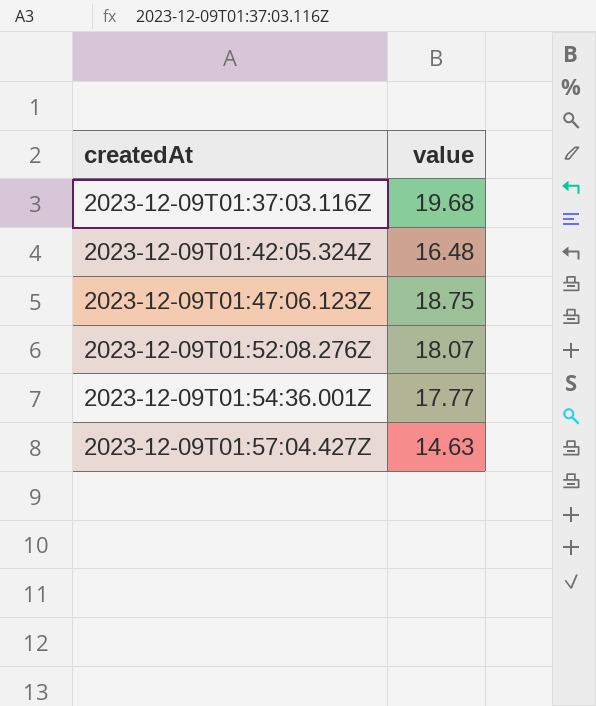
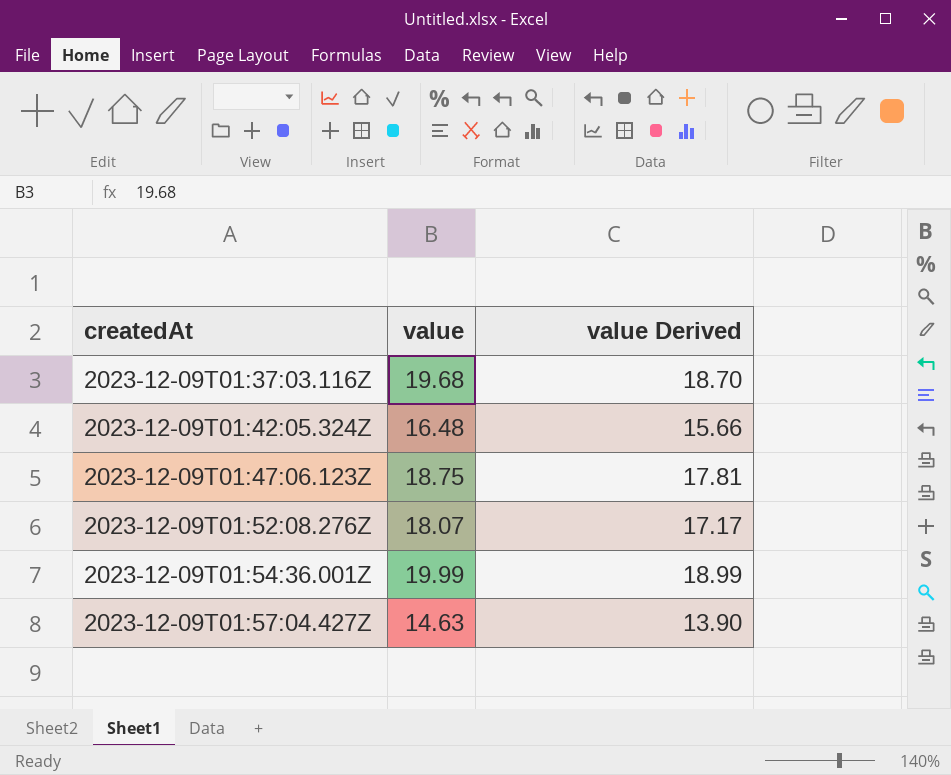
column value Derived | formula: none -> [value] * 0.95
2023-12-09T01:54:36.001Z | value: 17.77 -> 19.99

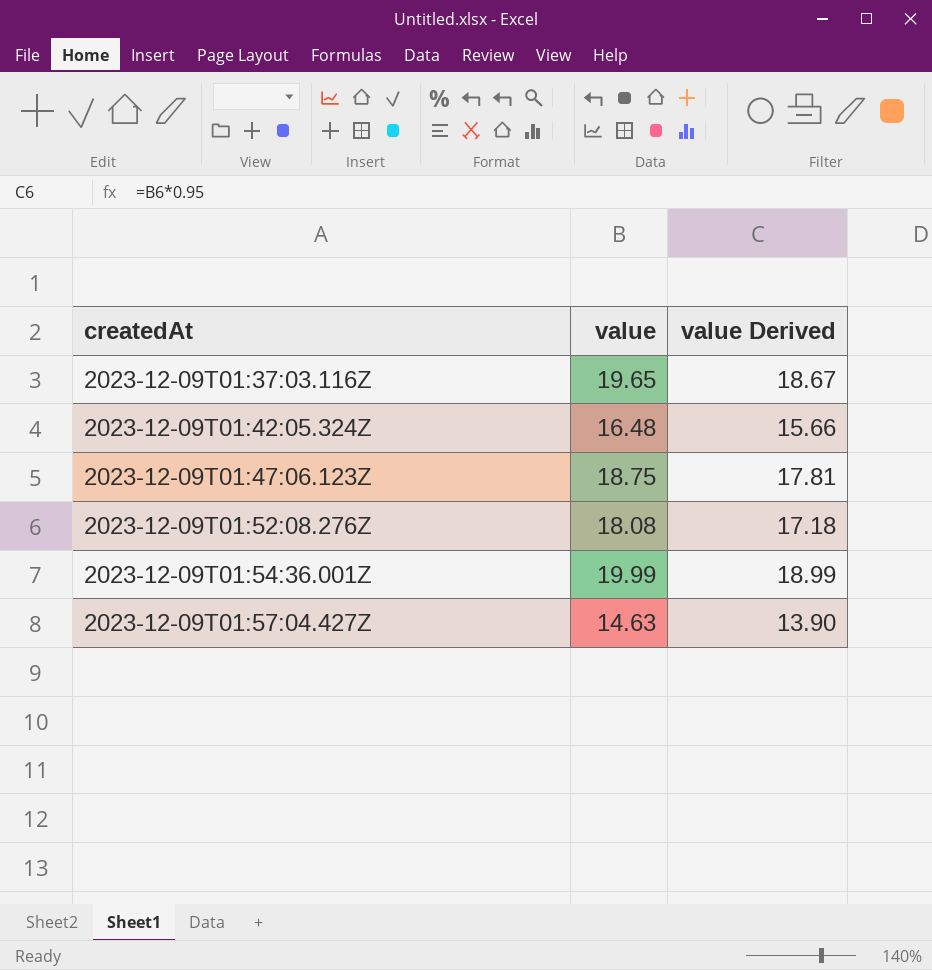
2023-12-09T01:37:03.116Z | value: 19.68 -> 19.65
2023-12-09T01:37:03.116Z | value Derived: 18.70 -> 18.67
2023-12-09T01:52:08.276Z | value: 18.07 -> 18.08
2023-12-09T01:52:08.276Z | value Derived: 17.17 -> 17.18

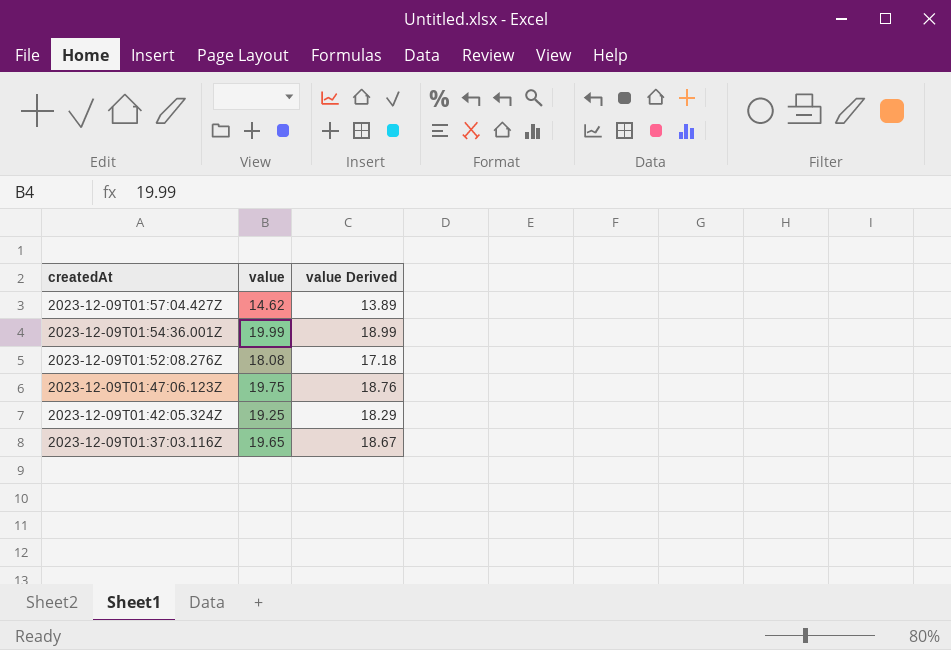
row order: createdAt ascending -> createdAt descending
2023-12-09T01:57:04.427Z | value: 14.63 -> 14.62
2023-12-09T01:57:04.427Z | value Derived: 13.90 -> 13.89
2023-12-09T01:47:06.123Z | value: 18.75 -> 19.75
2023-12-09T01:47:06.123Z | value Derived: 17.81 -> 18.76
2023-12-09T01:42:05.324Z | value: 16.48 -> 19.25
2023-12-09T01:42:05.324Z | value Derived: 15.66 -> 18.29

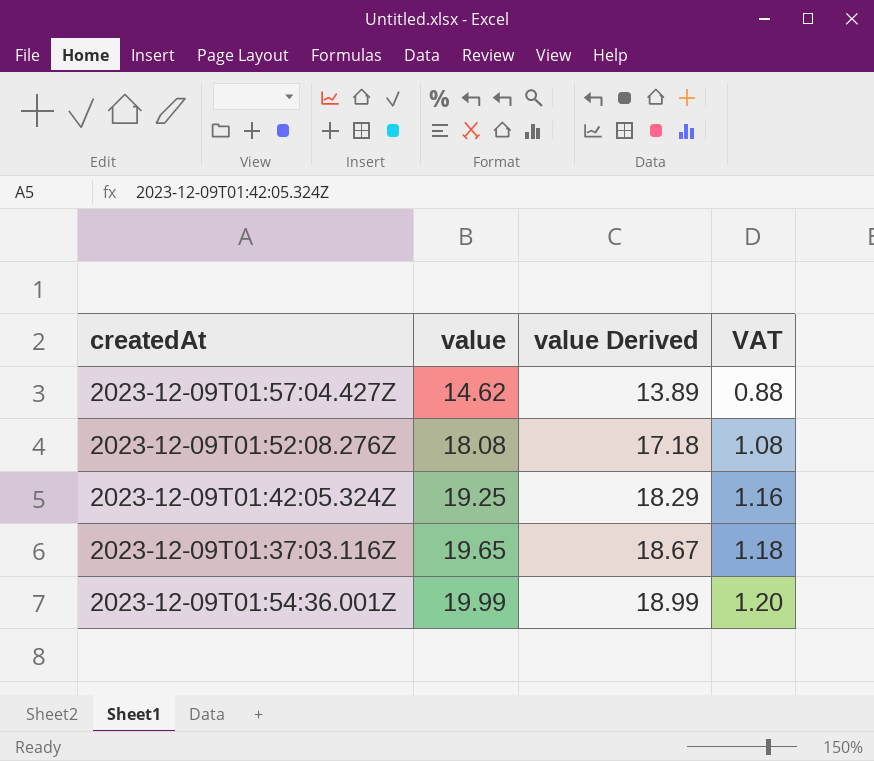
row order: createdAt descending -> value ascending
column VAT | formula: none -> [value] * 0.06
row 2023-12-09T01:47:06.123Z: 19.75 | 18.76 -> none

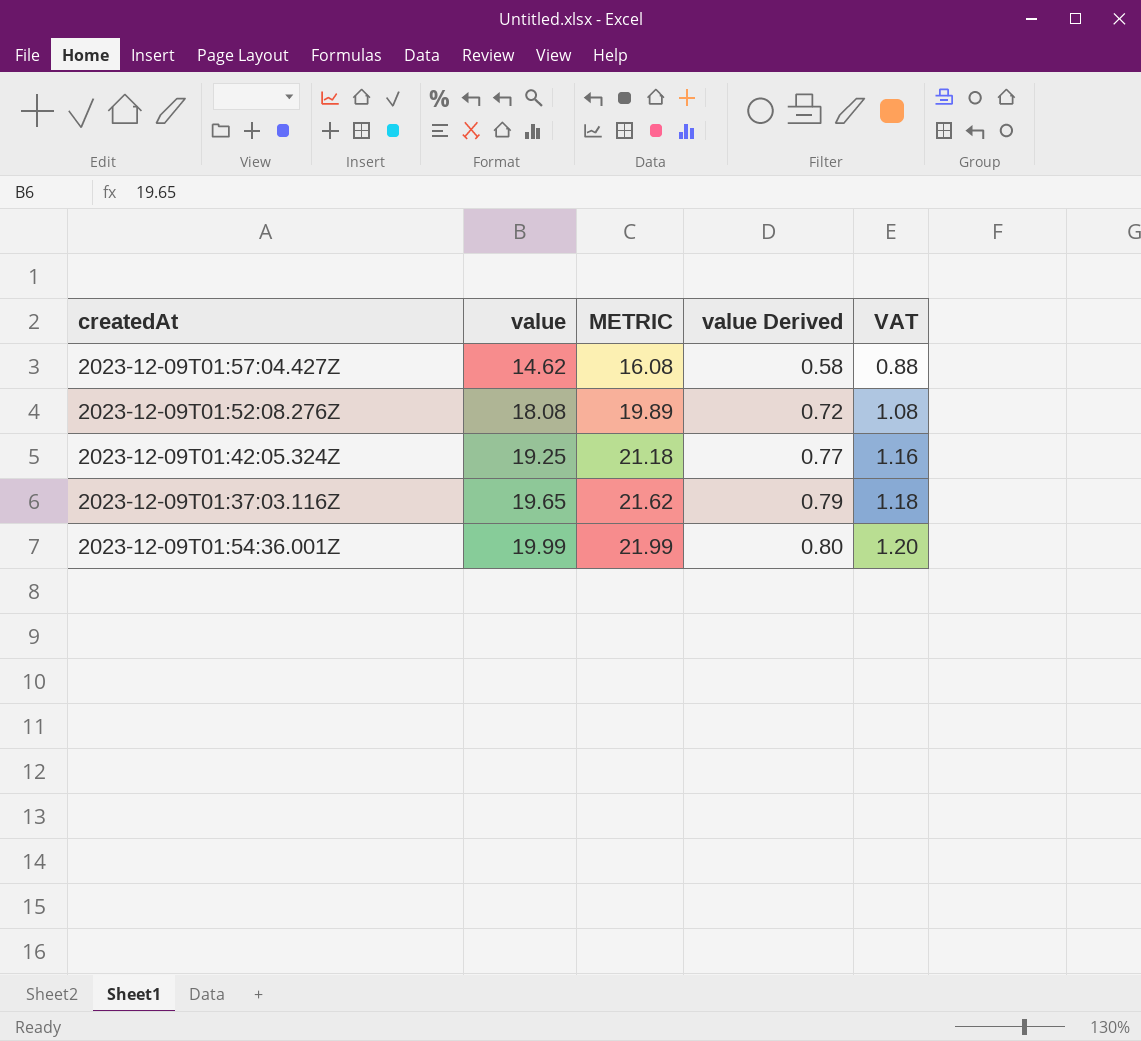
column METRIC | formula: none -> [value] * 1.1
column value Derived | formula: [value] * 0.95 -> [value] * 0.04

